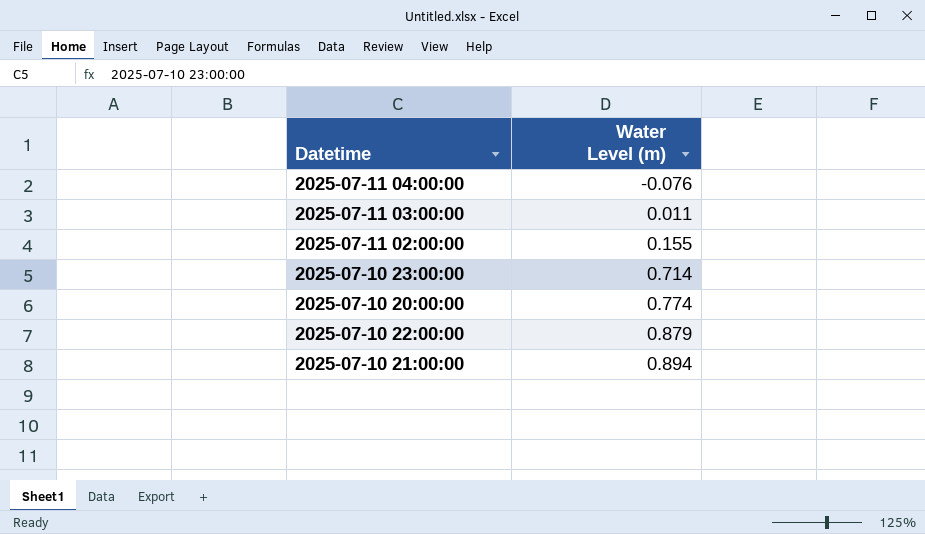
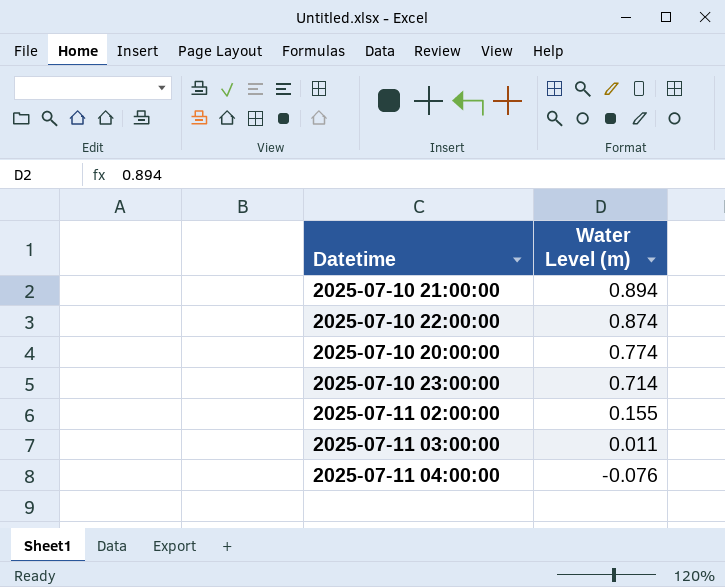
row order: Water Level (m) ascending -> Water Level (m) descending
2025-07-10 22:00:00 | Water Level (m): 0.879 -> 0.874

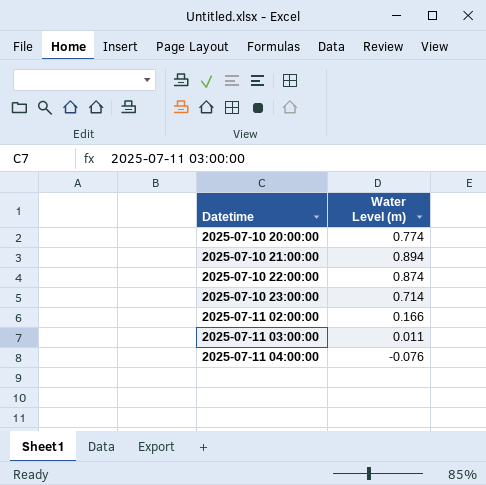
row order: Water Level (m) descending -> Datetime ascending
2025-07-11 02:00:00 | Water Level (m): 0.155 -> 0.166

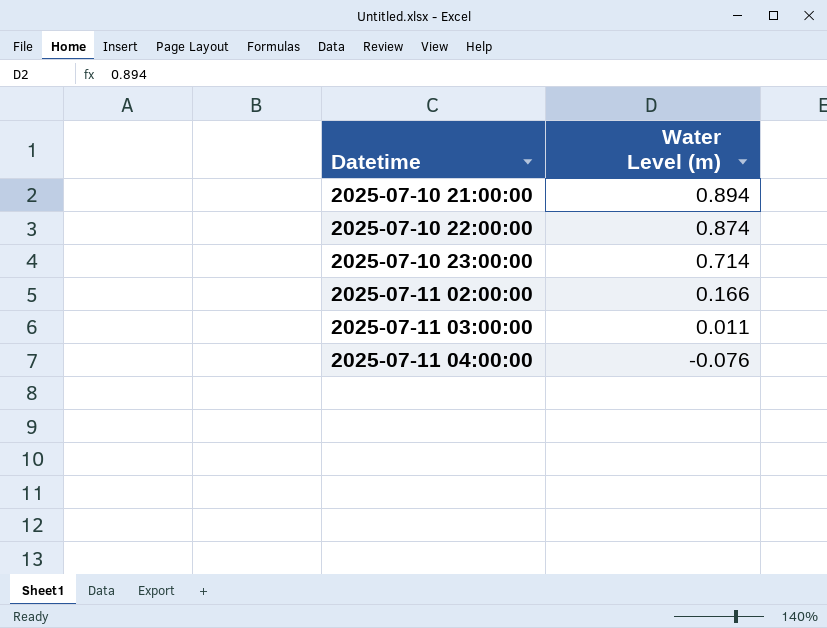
row 2025-07-10 20:00:00: 0.774 -> none

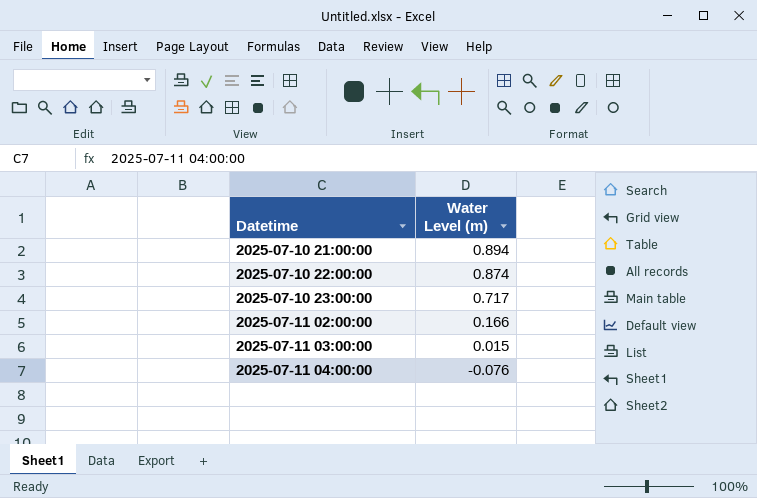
2025-07-10 23:00:00 | Water Level (m): 0.714 -> 0.717
2025-07-11 03:00:00 | Water Level (m): 0.011 -> 0.015

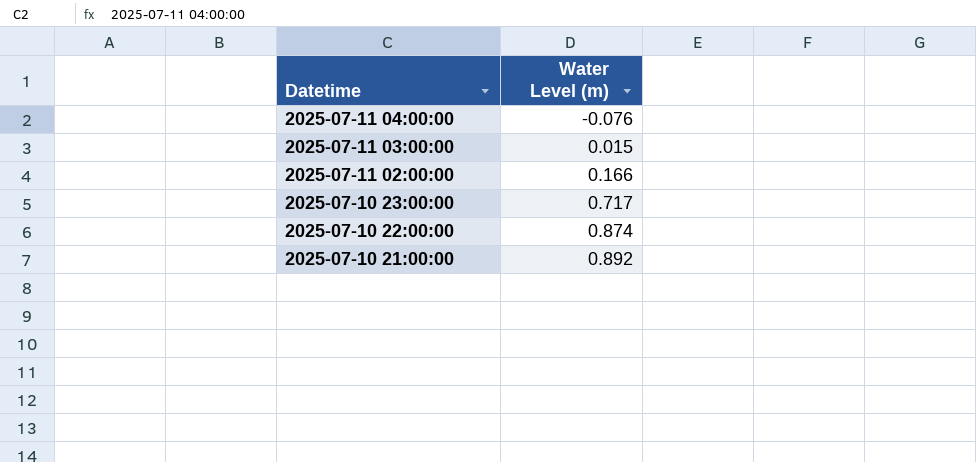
row order: Datetime ascending -> Datetime descending
2025-07-10 21:00:00 | Water Level (m): 0.894 -> 0.892

